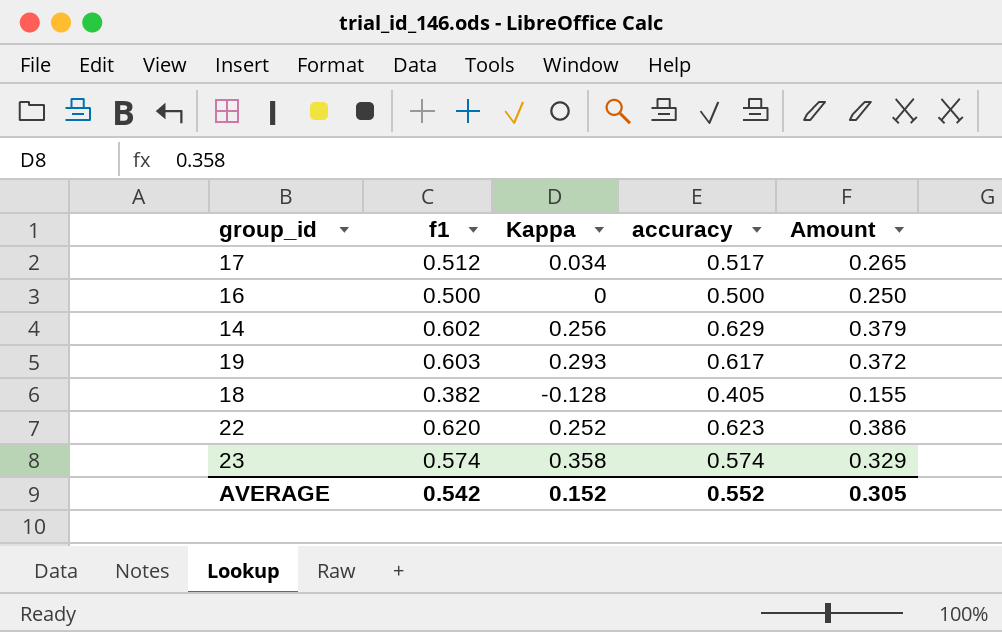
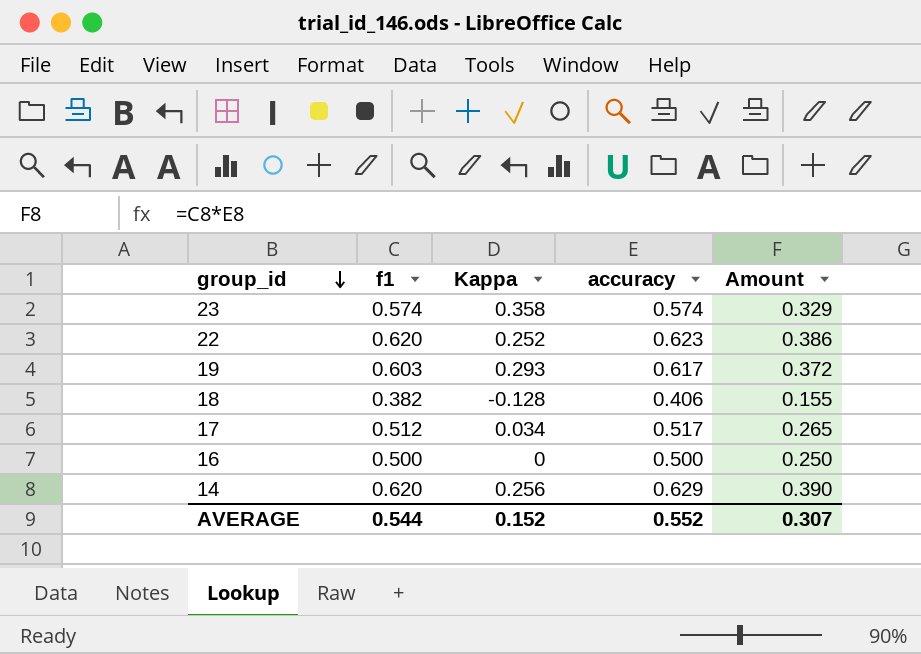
row order: none -> group_id descending
18 | accuracy: 0.405 -> 0.406
14 | f1: 0.602 -> 0.620
14 | Amount: 0.379 -> 0.390
AVERAGE | f1: 0.542 -> 0.544
AVERAGE | Amount: 0.305 -> 0.307

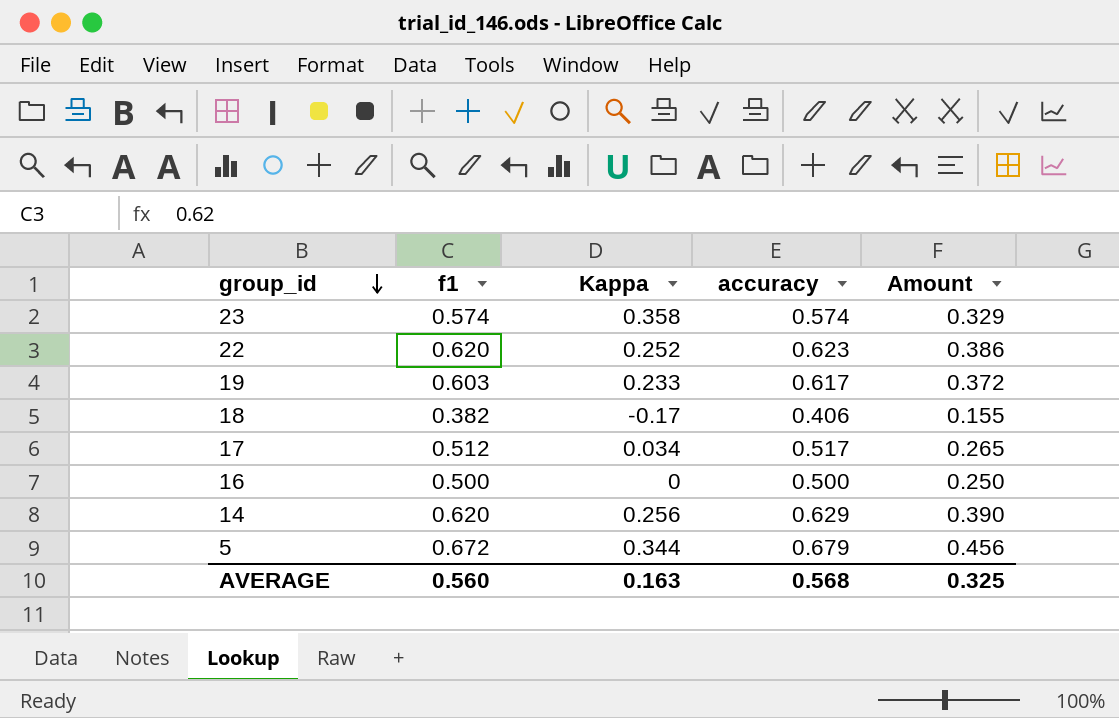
19 | Kappa: 0.293 -> 0.233
18 | Kappa: -0.128 -> -0.17
row 5: none -> 0.672 | 0.344 | 0.679 | 0.456
AVERAGE | f1: 0.544 -> 0.560
AVERAGE | Kappa: 0.152 -> 0.163
AVERAGE | accuracy: 0.552 -> 0.568
AVERAGE | Amount: 0.307 -> 0.325

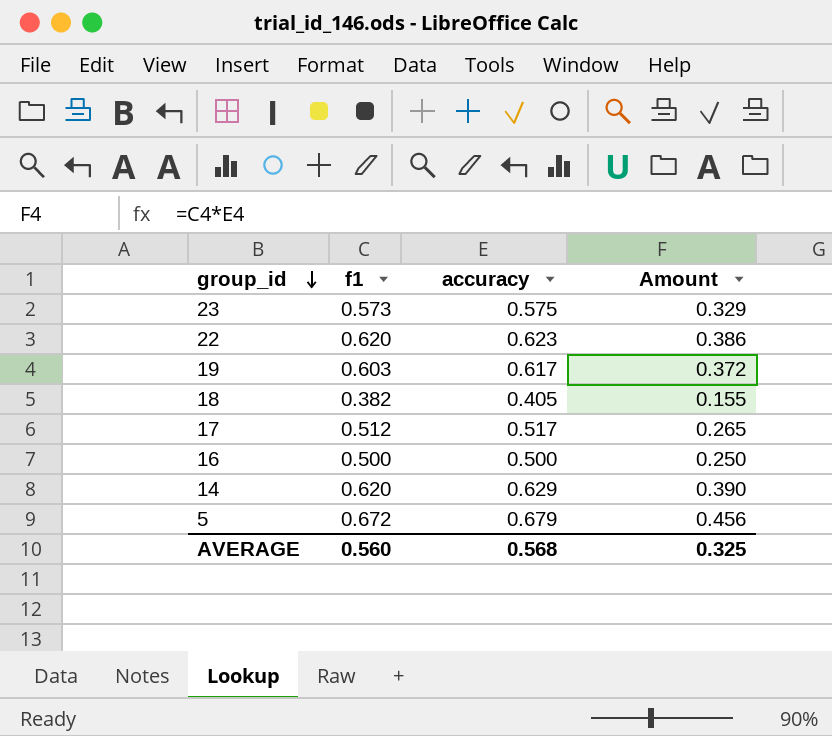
column Kappa | position: 3 -> none
23 | f1: 0.574 -> 0.573
23 | accuracy: 0.574 -> 0.575
18 | accuracy: 0.406 -> 0.405

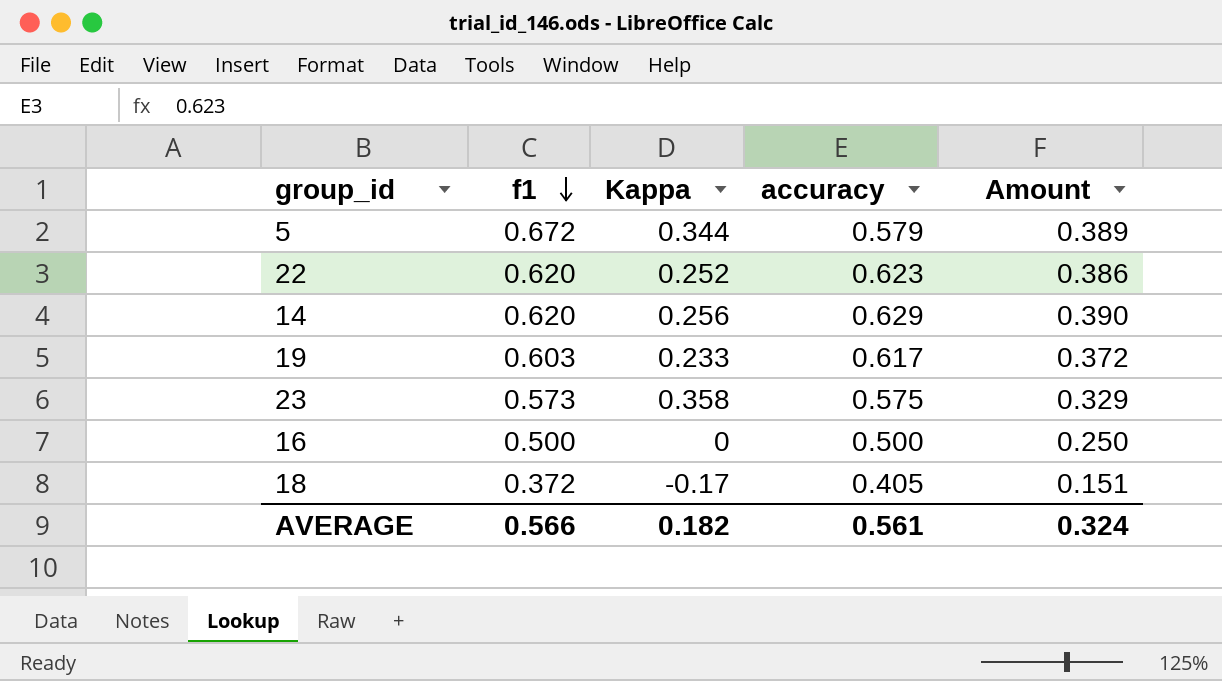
row order: group_id descending -> f1 descending
column Kappa | position: none -> 3
row 17: 0.512 | 0.517 | 0.265 -> none
5 | accuracy: 0.679 -> 0.579
5 | Amount: 0.456 -> 0.389
18 | f1: 0.382 -> 0.372
18 | Amount: 0.155 -> 0.151
AVERAGE | f1: 0.560 -> 0.566
AVERAGE | accuracy: 0.568 -> 0.561
AVERAGE | Amount: 0.325 -> 0.324

